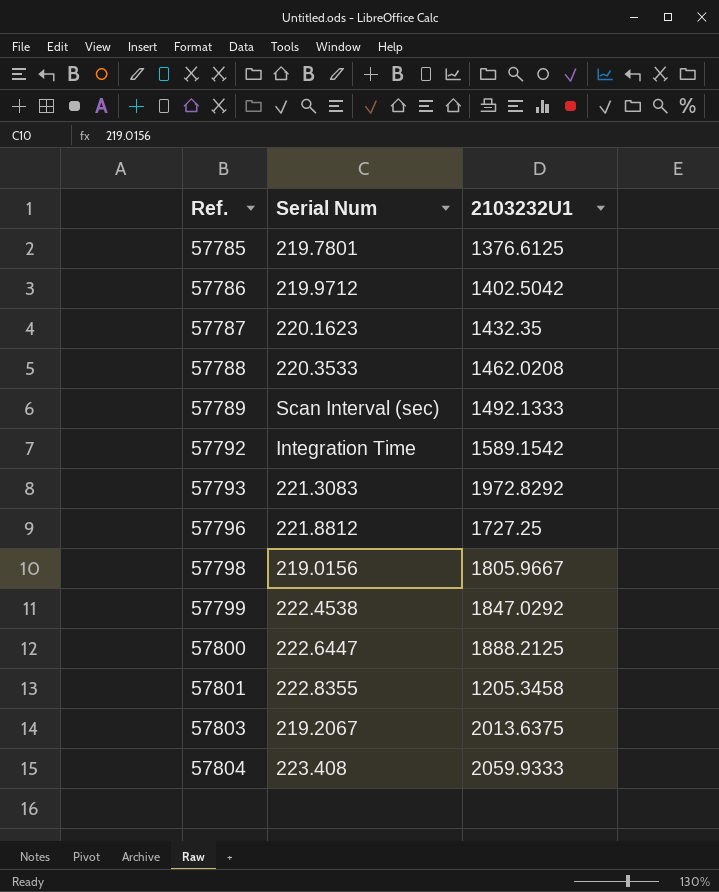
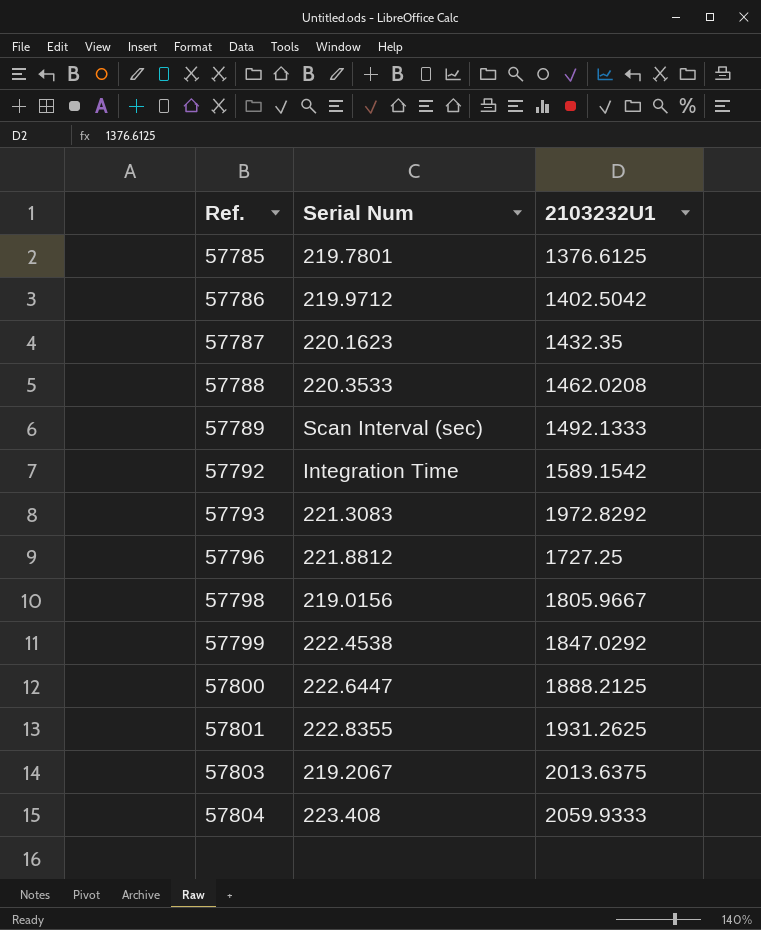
57801 | 2103232U1: 1205.3458 -> 1931.2625

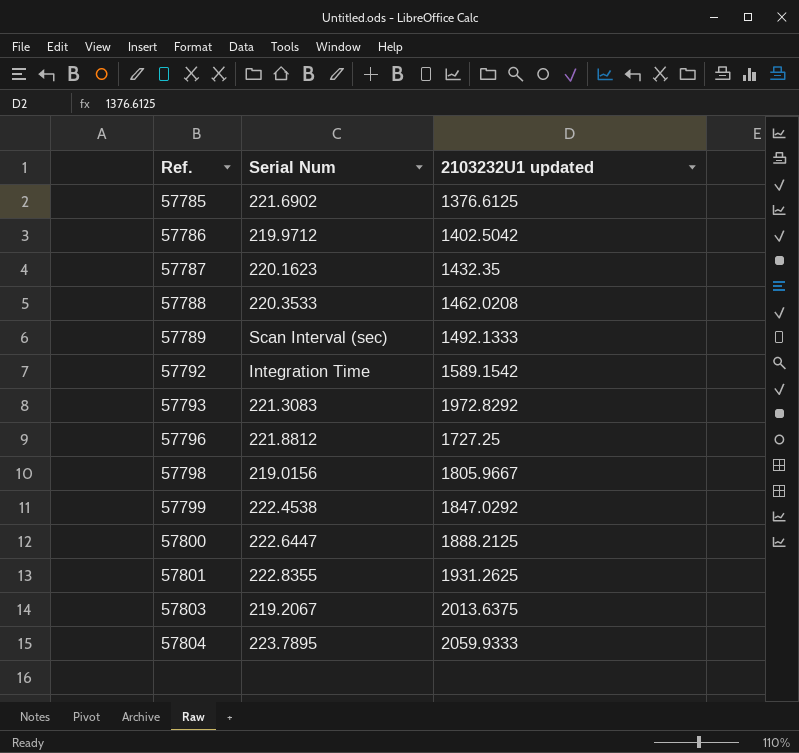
column name: 2103232U1 -> 2103232U1 updated
57785 | Serial Num: 219.7801 -> 221.6902
57804 | Serial Num: 223.408 -> 223.7895

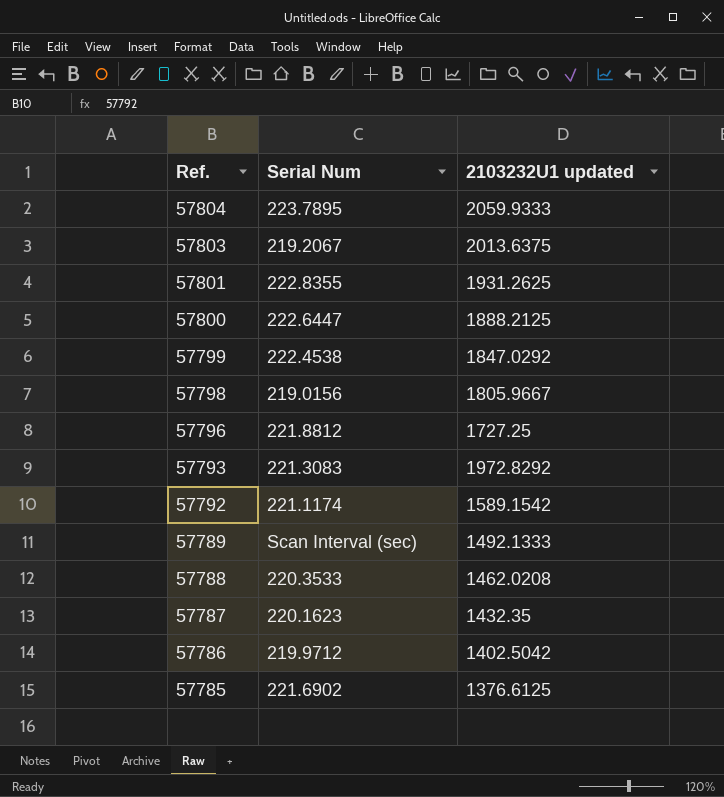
row order: Ref. ascending -> Ref. descending
57792 | Serial Num: Integration Time -> 221.1174

